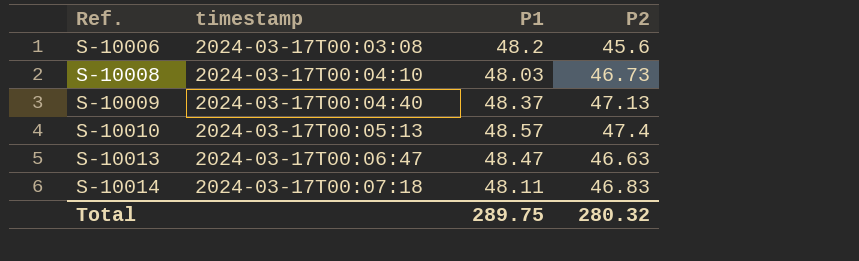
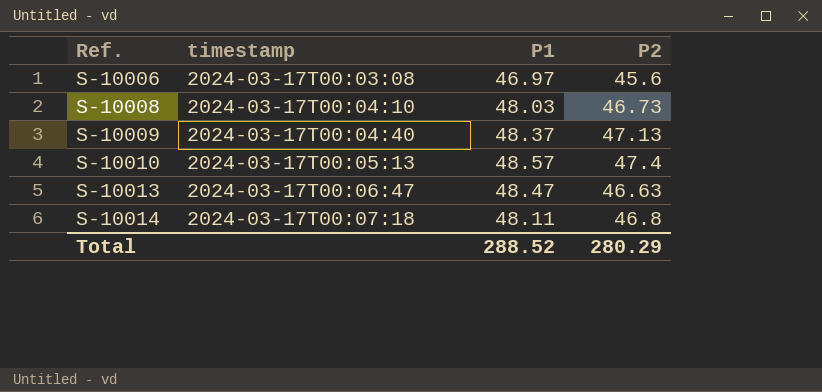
S-10006 | P1: 48.2 -> 46.97
S-10014 | P2: 46.83 -> 46.8
Total | P1: 289.75 -> 288.52
Total | P2: 280.32 -> 280.29

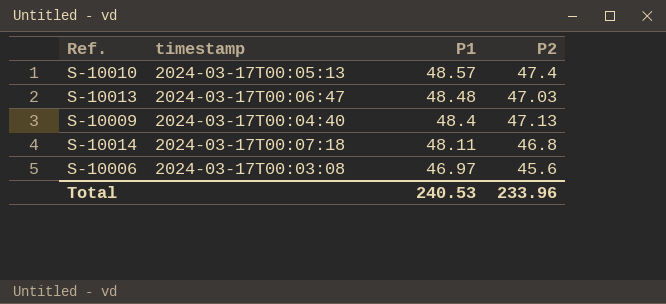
row order: Ref. ascending -> P1 descending
row S-10008: 2024-03-17T00:04:10 | 48.03 | 46.73 -> none
S-10013 | P1: 48.47 -> 48.48
S-10013 | P2: 46.63 -> 47.03
S-10009 | P1: 48.37 -> 48.4
Total | P1: 288.52 -> 240.53
Total | P2: 280.29 -> 233.96

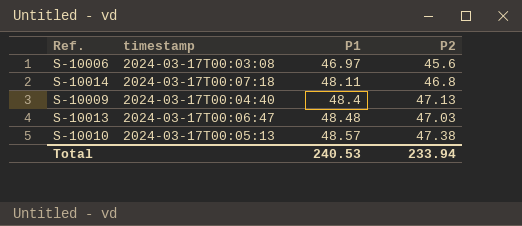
row order: P1 descending -> P1 ascending
S-10010 | P2: 47.4 -> 47.38
Total | P2: 233.96 -> 233.94

